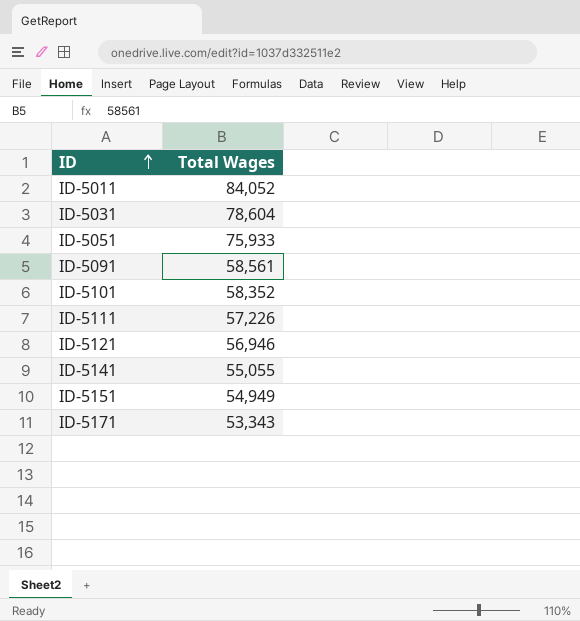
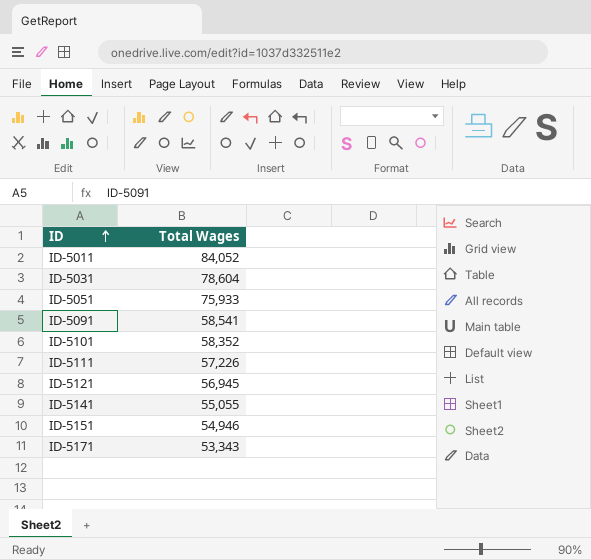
ID-5091 | Total Wages: 58,561 -> 58,541
ID-5121 | Total Wages: 56,946 -> 56,945
ID-5151 | Total Wages: 54,949 -> 54,946

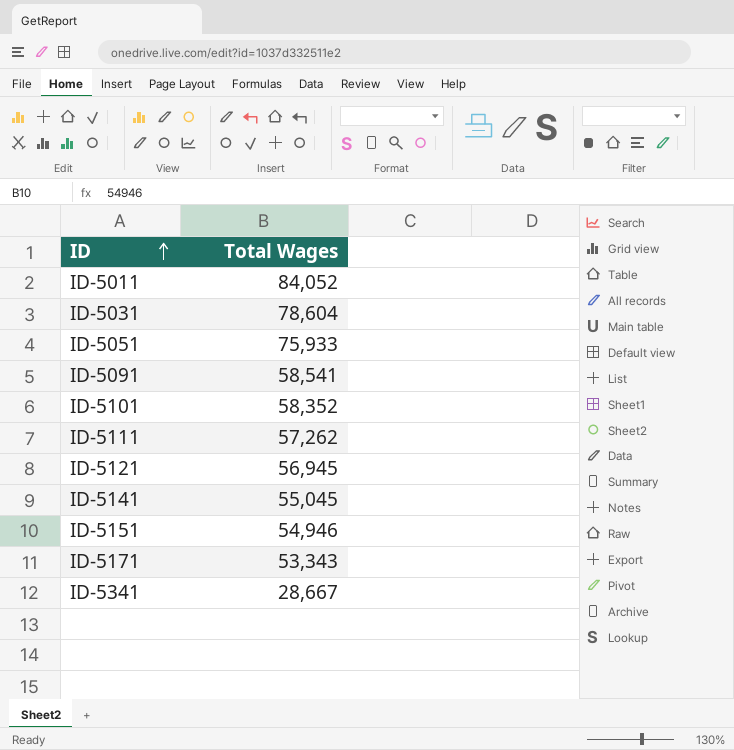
ID-5111 | Total Wages: 57,226 -> 57,262
ID-5141 | Total Wages: 55,055 -> 55,045
row ID-5341: none -> 28,667

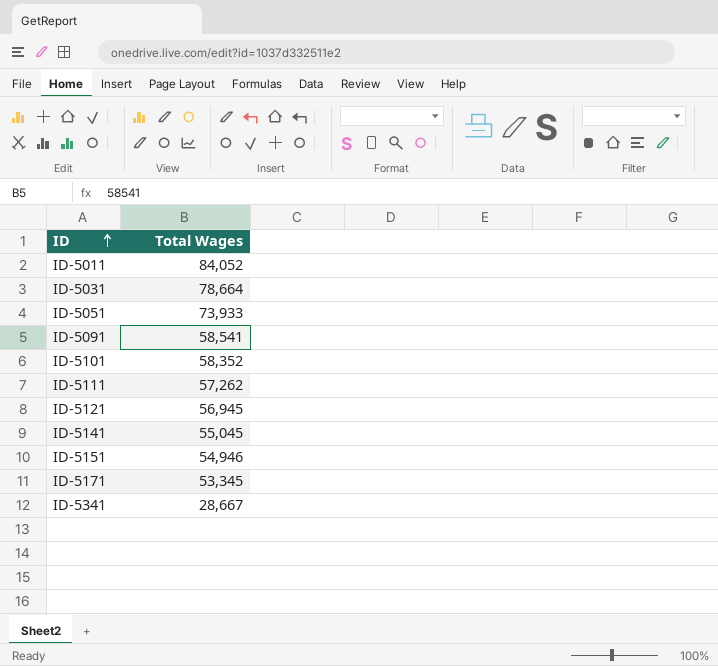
ID-5031 | Total Wages: 78,604 -> 78,664
ID-5051 | Total Wages: 75,933 -> 73,933
ID-5171 | Total Wages: 53,343 -> 53,345

